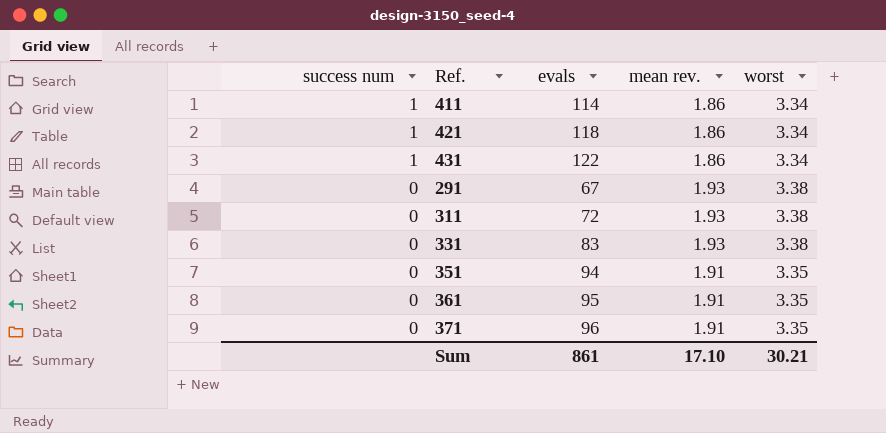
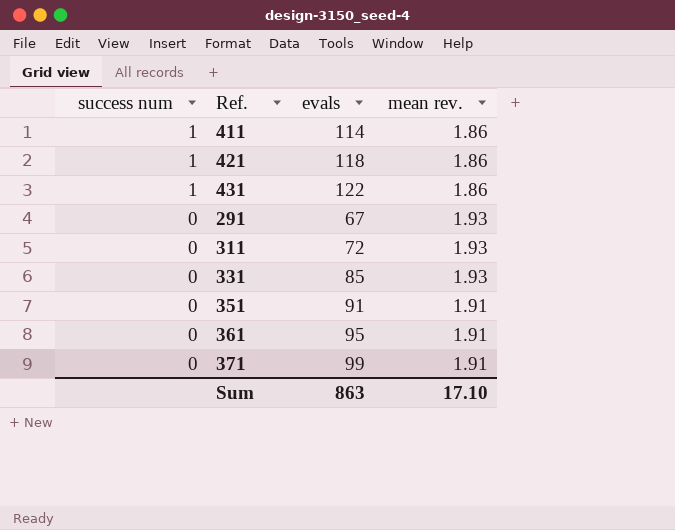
column worst | position: 5 -> none
331 | evals: 83 -> 85
351 | evals: 94 -> 91
371 | evals: 96 -> 99
Sum | evals: 861 -> 863

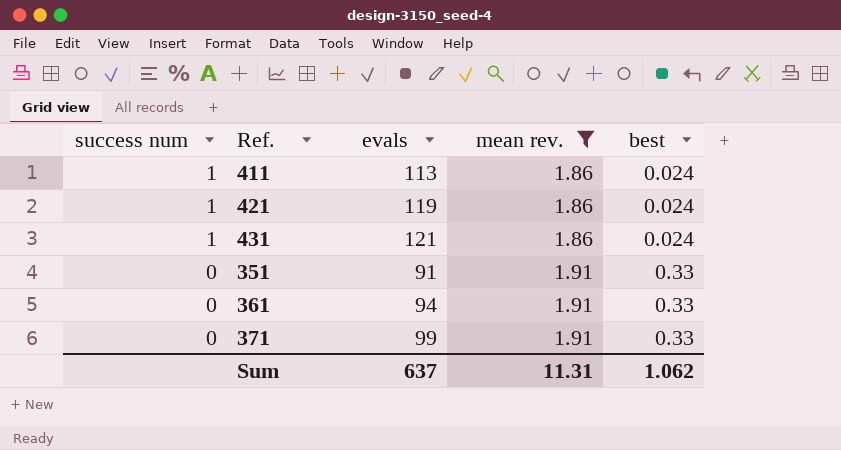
filter: none -> mean rev. != 1.93
column best | position: none -> 5
411 | evals: 114 -> 113
421 | evals: 118 -> 119
431 | evals: 122 -> 121
361 | evals: 95 -> 94
Sum | evals: 863 -> 637
Sum | mean rev.: 17.10 -> 11.31

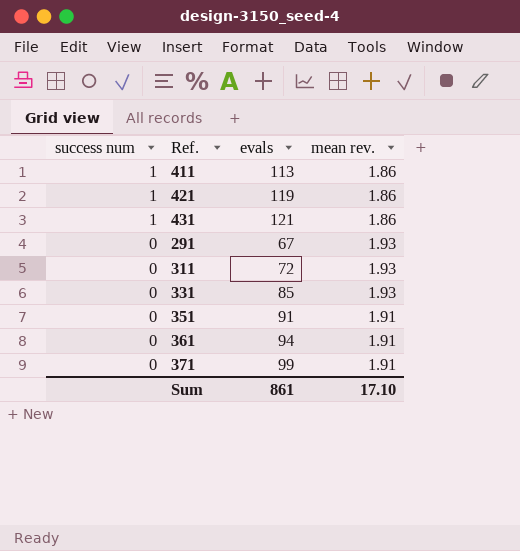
filter: mean rev. != 1.93 -> none
column best | position: 5 -> none
Sum | evals: 637 -> 861
Sum | mean rev.: 11.31 -> 17.10

